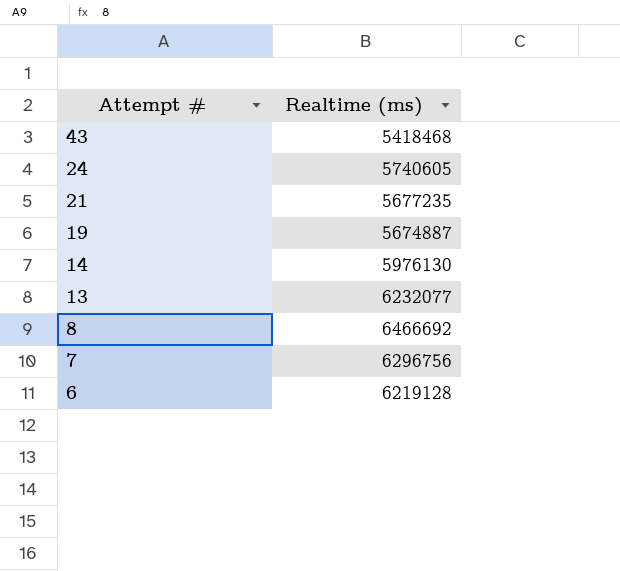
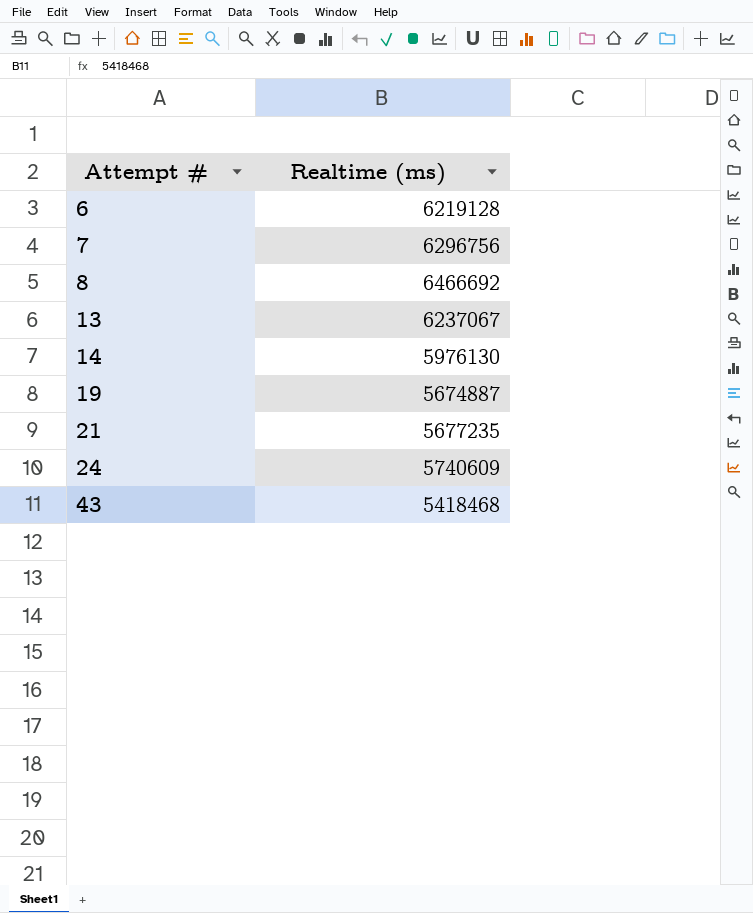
row order: Attempt # descending -> Attempt # ascending
13 | Realtime (ms): 6232077 -> 6237067
24 | Realtime (ms): 5740605 -> 5740609

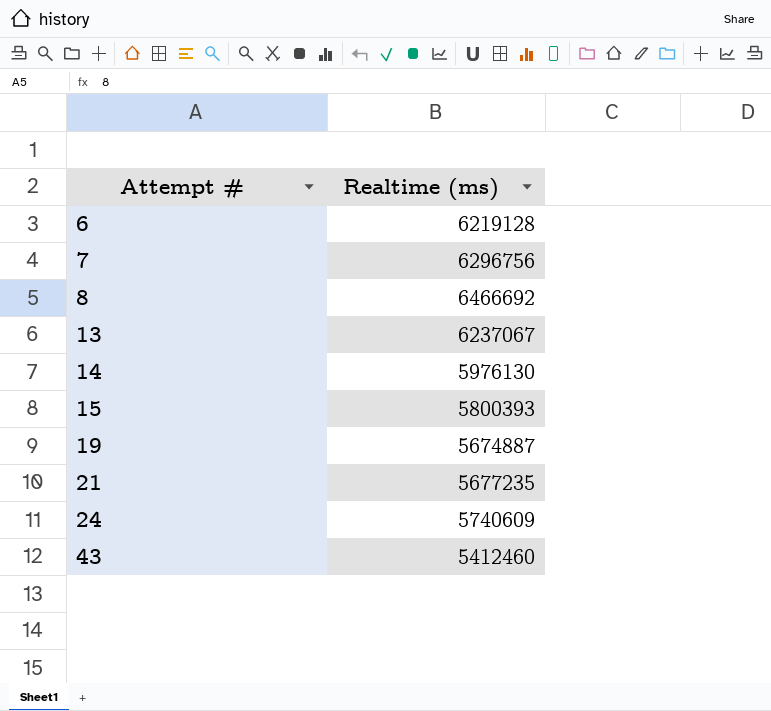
row 15: none -> 5800393
43 | Realtime (ms): 5418468 -> 5412460

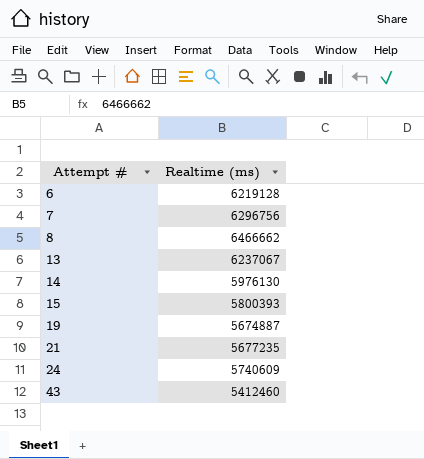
8 | Realtime (ms): 6466692 -> 6466662

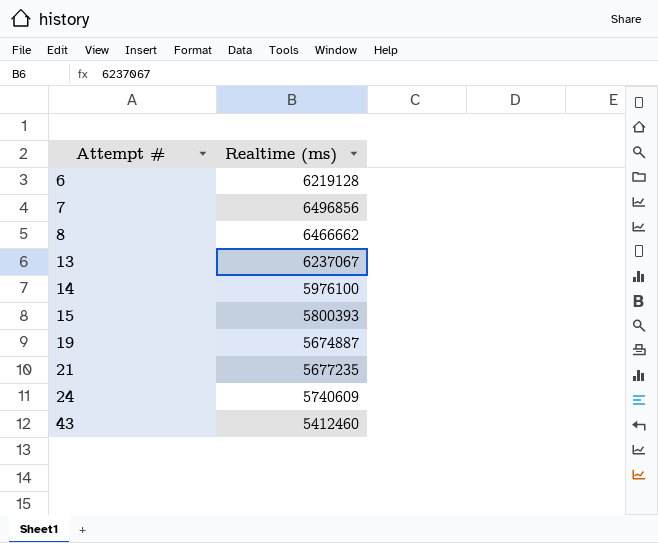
7 | Realtime (ms): 6296756 -> 6496856
14 | Realtime (ms): 5976130 -> 5976100

